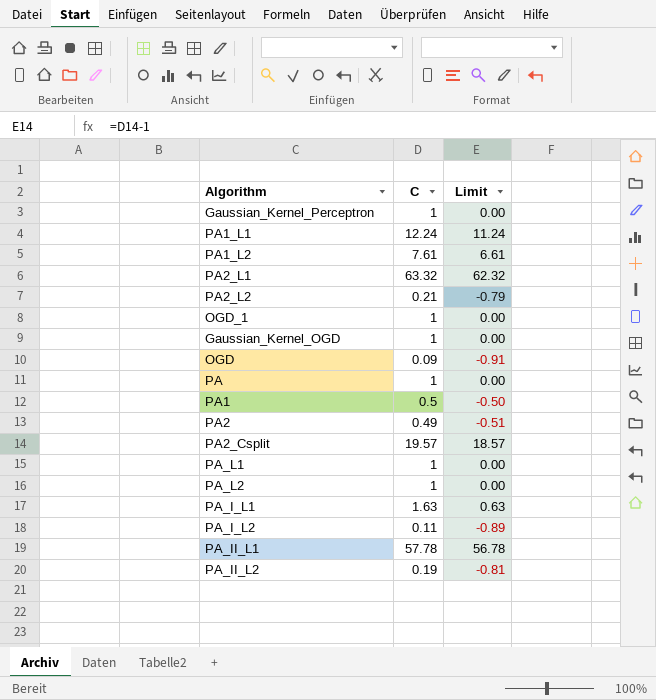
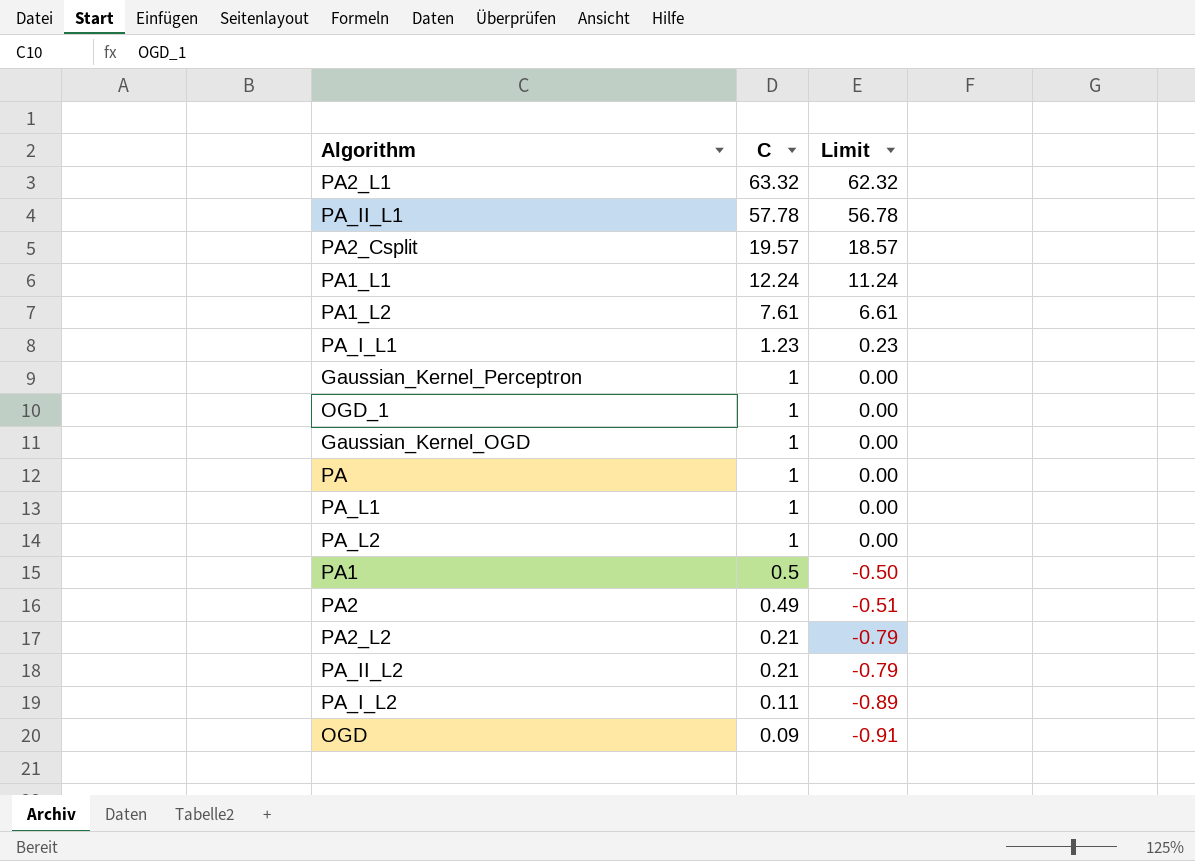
row order: none -> C descending
PA_I_L1 | C: 1.63 -> 1.23
PA_I_L1 | Limit: 0.63 -> 0.23
PA_II_L2 | C: 0.19 -> 0.21
PA_II_L2 | Limit: -0.81 -> -0.79

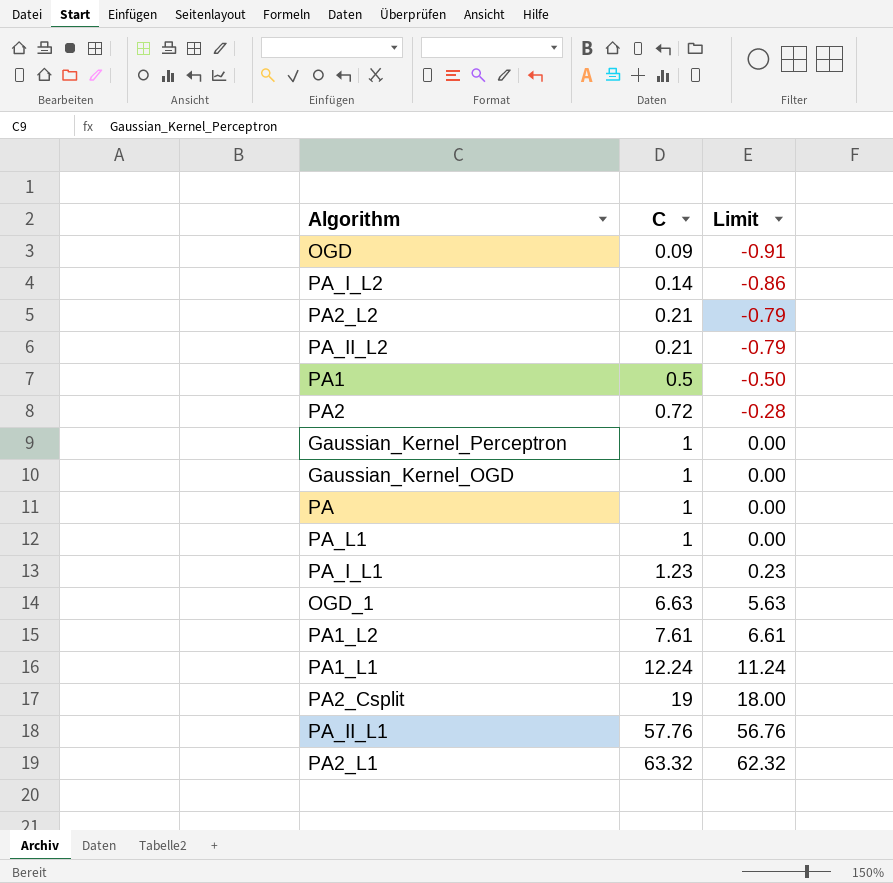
row order: C descending -> C ascending
row PA_L2: 1 | 0.00 -> none
PA_I_L2 | C: 0.11 -> 0.14
PA_I_L2 | Limit: -0.89 -> -0.86
PA2 | C: 0.49 -> 0.72
PA2 | Limit: -0.51 -> -0.28
OGD_1 | C: 1 -> 6.63
OGD_1 | Limit: 0.00 -> 5.63
PA2_Csplit | C: 19.57 -> 19
PA2_Csplit | Limit: 18.57 -> 18.00
PA_II_L1 | C: 57.78 -> 57.76
PA_II_L1 | Limit: 56.78 -> 56.76

